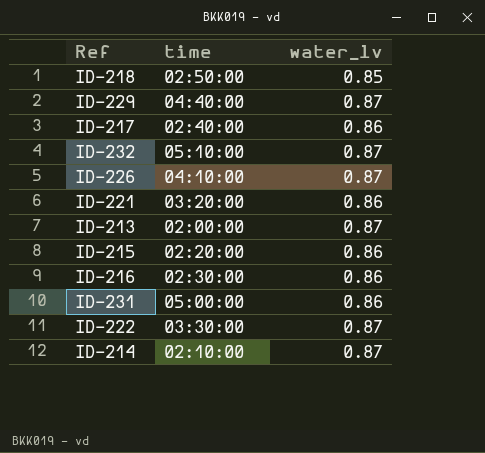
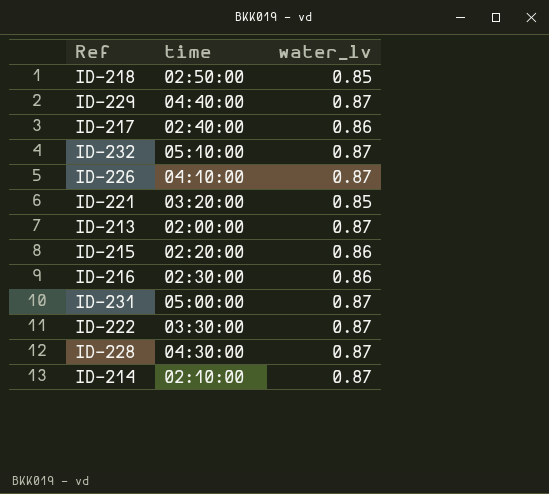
ID-221 | water_lv: 0.86 -> 0.85
ID-231 | water_lv: 0.86 -> 0.87
row ID-228: none -> 04:30:00 | 0.87

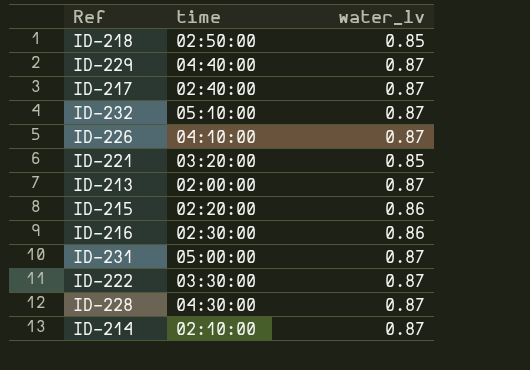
ID-217 | water_lv: 0.86 -> 0.87

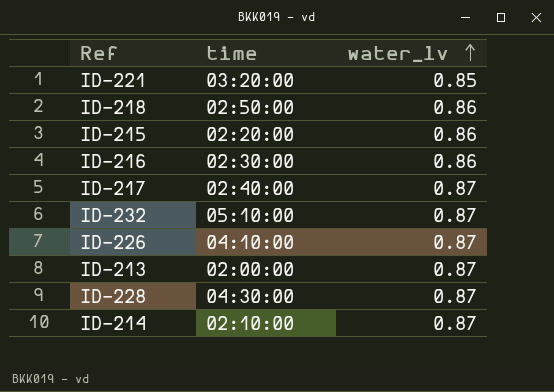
row order: none -> water_lv ascending
row ID-229: 04:40:00 | 0.87 -> none
row ID-231: 05:00:00 | 0.87 -> none
row ID-222: 03:30:00 | 0.87 -> none
ID-218 | water_lv: 0.85 -> 0.86

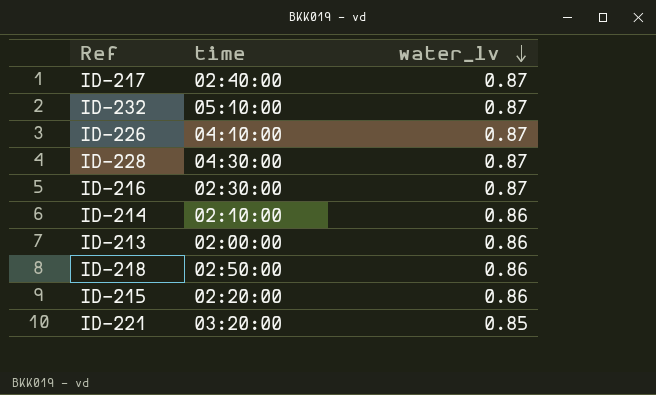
row order: water_lv ascending -> water_lv descending
ID-216 | water_lv: 0.86 -> 0.87
ID-214 | water_lv: 0.87 -> 0.86
ID-213 | water_lv: 0.87 -> 0.86

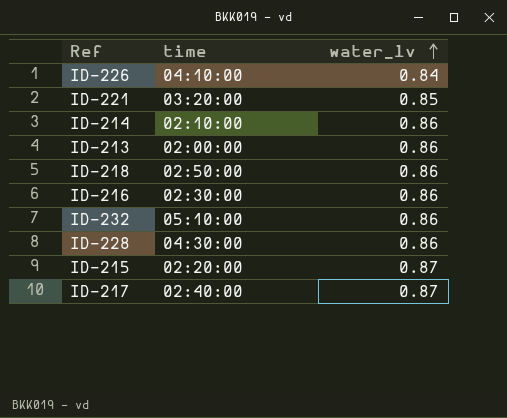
row order: water_lv descending -> water_lv ascending
ID-226 | water_lv: 0.87 -> 0.84
ID-216 | water_lv: 0.87 -> 0.86
ID-232 | water_lv: 0.87 -> 0.86
ID-228 | water_lv: 0.87 -> 0.86
ID-215 | water_lv: 0.86 -> 0.87

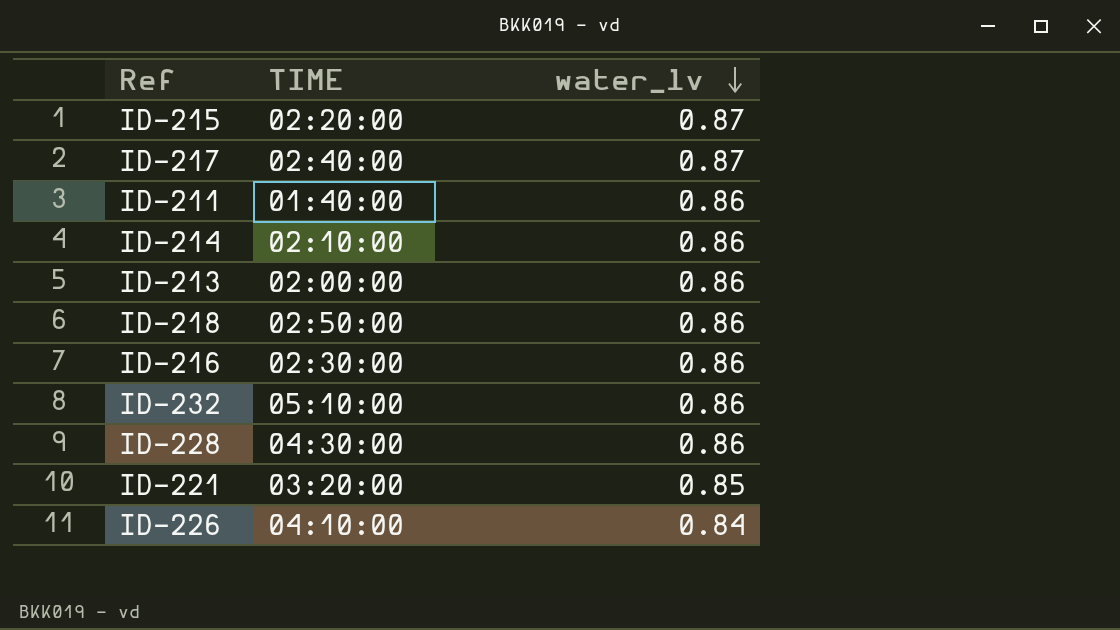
row order: water_lv ascending -> water_lv descending
column name: time -> TIME
row ID-211: none -> 01:40:00 | 0.86

